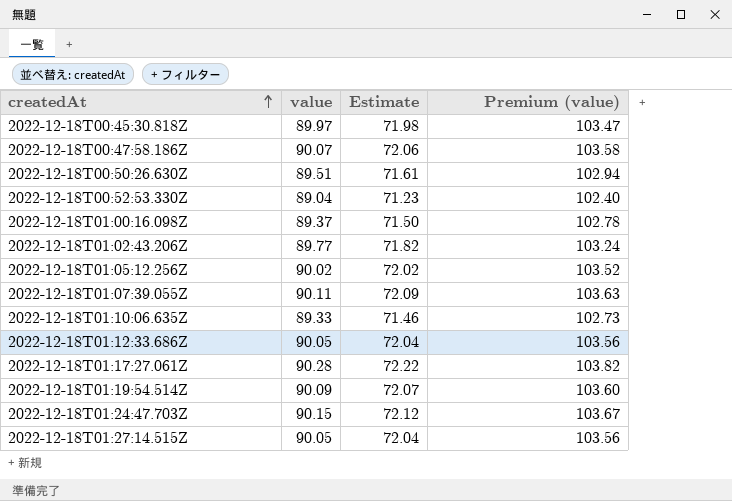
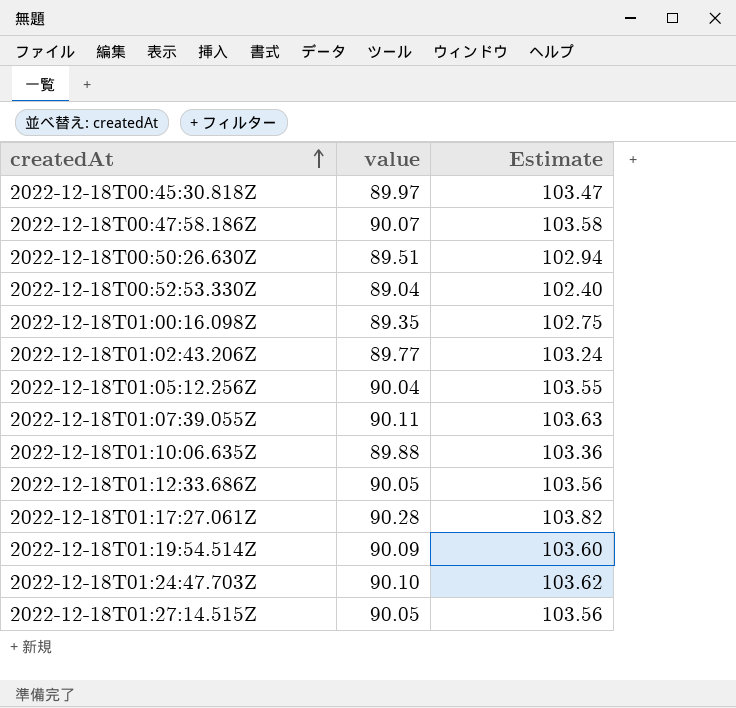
column Premium (value) | formula: [value] * 1.15 -> none
column Estimate | formula: [value] * 0.8 -> [value] * 1.15
2022-12-18T01:00:16.098Z | value: 89.37 -> 89.35
2022-12-18T01:05:12.256Z | value: 90.02 -> 90.04
2022-12-18T01:10:06.635Z | value: 89.33 -> 89.88
2022-12-18T01:24:47.703Z | value: 90.15 -> 90.10

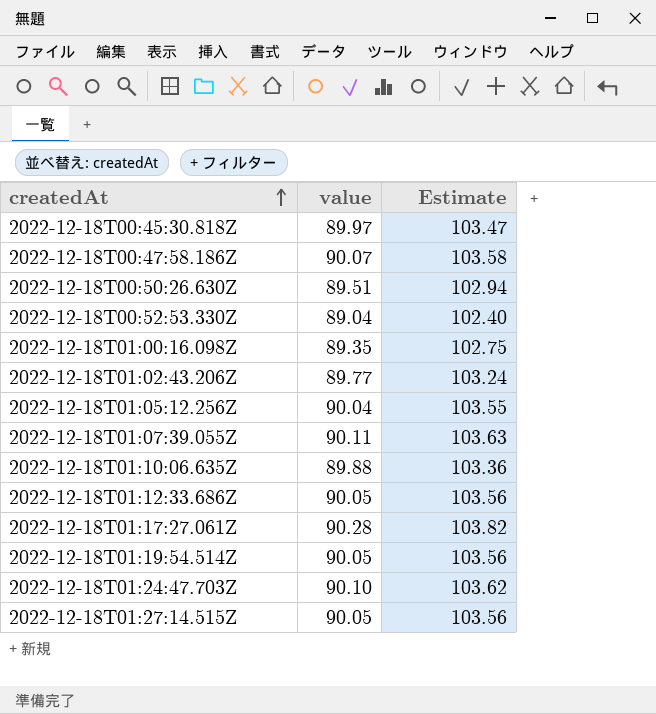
2022-12-18T01:19:54.514Z | value: 90.09 -> 90.05
2022-12-18T01:19:54.514Z | Estimate: 103.60 -> 103.56

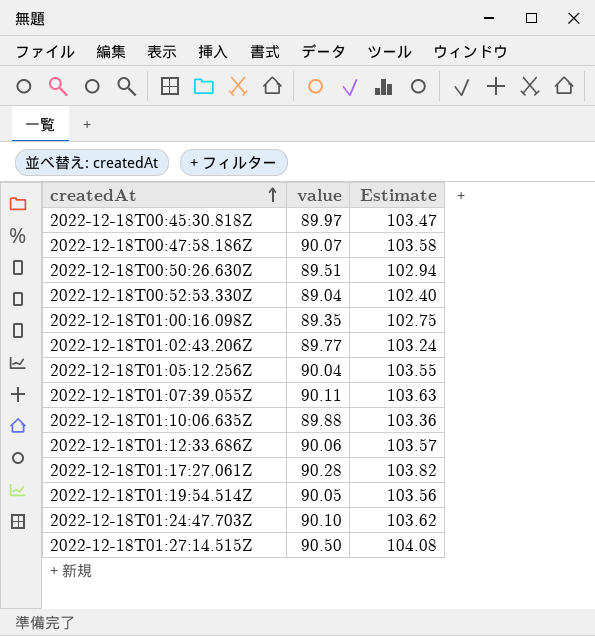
2022-12-18T01:12:33.686Z | value: 90.05 -> 90.06
2022-12-18T01:12:33.686Z | Estimate: 103.56 -> 103.57
2022-12-18T01:27:14.515Z | value: 90.05 -> 90.50
2022-12-18T01:27:14.515Z | Estimate: 103.56 -> 104.08

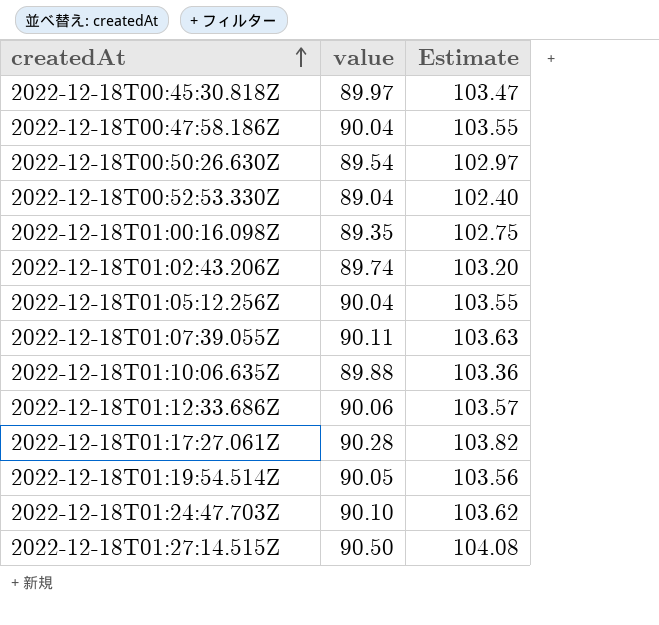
2022-12-18T00:47:58.186Z | value: 90.07 -> 90.04
2022-12-18T00:47:58.186Z | Estimate: 103.58 -> 103.55
2022-12-18T00:50:26.630Z | value: 89.51 -> 89.54
2022-12-18T00:50:26.630Z | Estimate: 102.94 -> 102.97
2022-12-18T01:02:43.206Z | value: 89.77 -> 89.74
2022-12-18T01:02:43.206Z | Estimate: 103.24 -> 103.20

